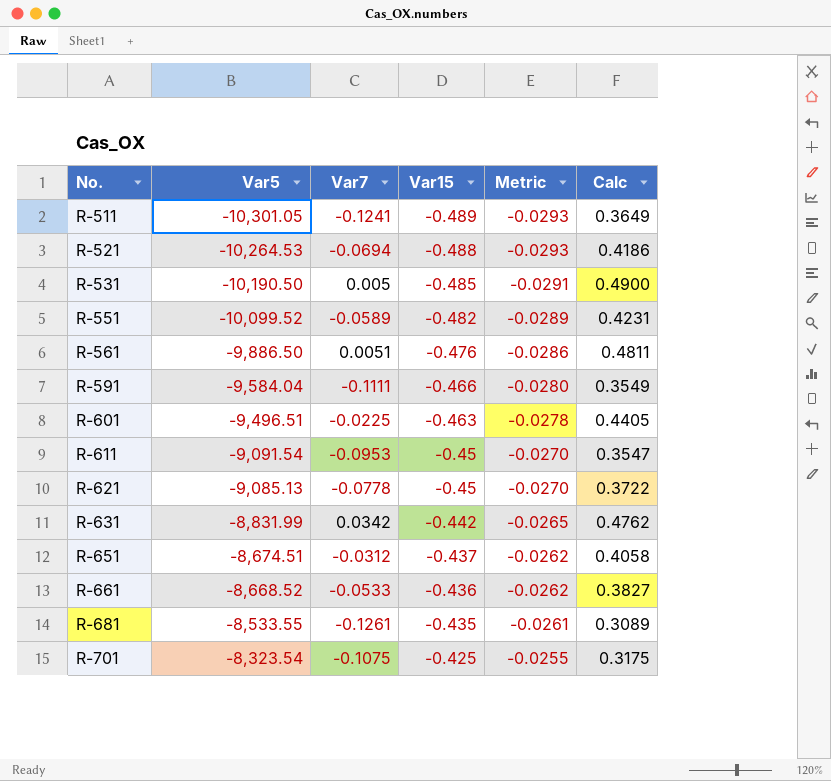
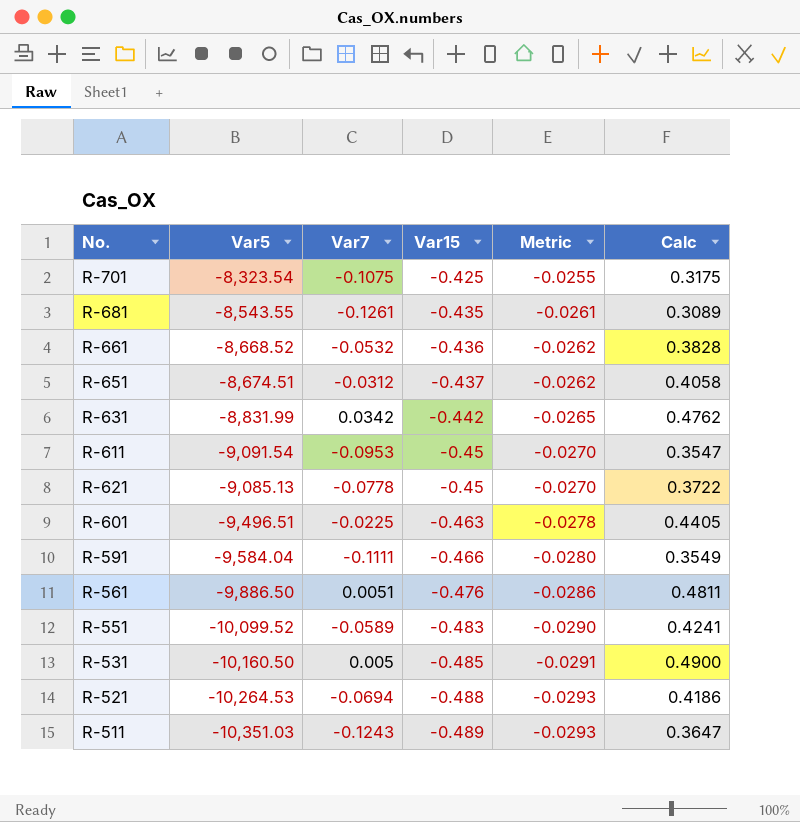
row order: No. ascending -> Var15 descending
R-681 | Var5: -8,533.55 -> -8,543.55
R-661 | Var7: -0.0533 -> -0.0532
R-661 | Calc: 0.3827 -> 0.3828
R-551 | Var15: -0.482 -> -0.483
R-551 | Metric: -0.0289 -> -0.0290
R-551 | Calc: 0.4231 -> 0.4241
R-531 | Var5: -10,190.50 -> -10,160.50
R-511 | Var5: -10,301.05 -> -10,351.03
R-511 | Var7: -0.1241 -> -0.1243
R-511 | Calc: 0.3649 -> 0.3647

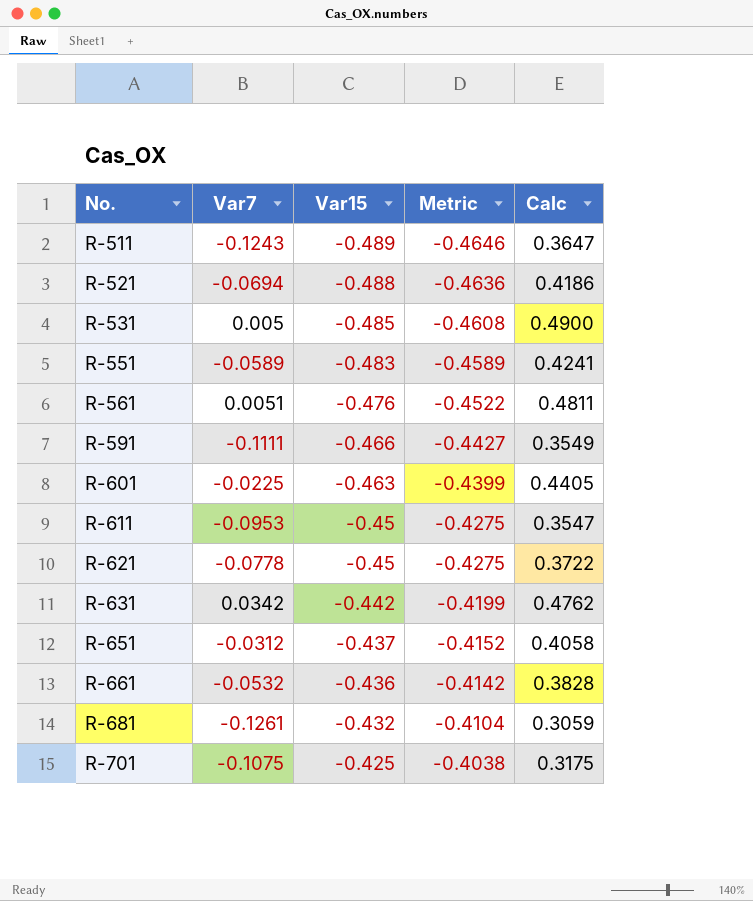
row order: Var15 descending -> No. ascending
column Var5 | position: 2 -> none
column Metric | formula: [Var15] * 0.06 -> [Var15] * 0.95
R-681 | Var15: -0.435 -> -0.432
R-681 | Calc: 0.3089 -> 0.3059

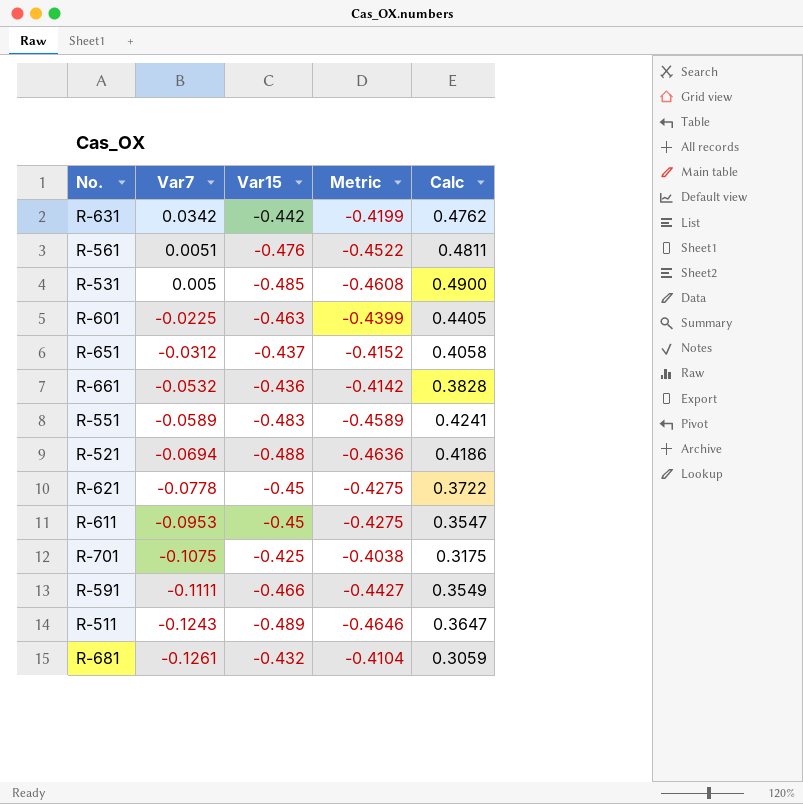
row order: No. ascending -> Var7 descending

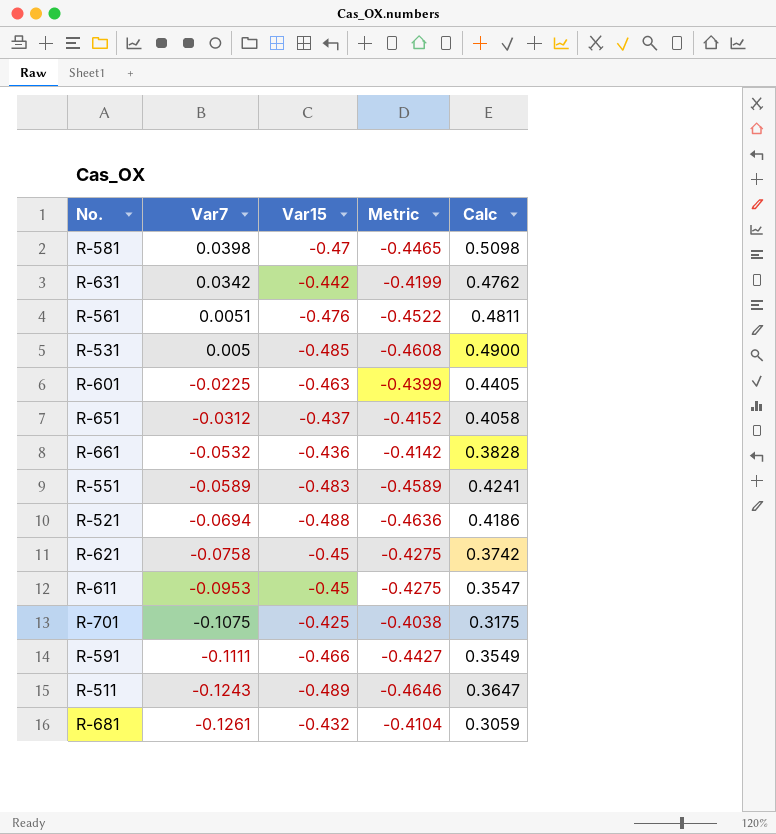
row R-581: none -> 0.0398 | -0.47 | -0.4465 | 0.5098
R-621 | Var7: -0.0778 -> -0.0758
R-621 | Calc: 0.3722 -> 0.3742

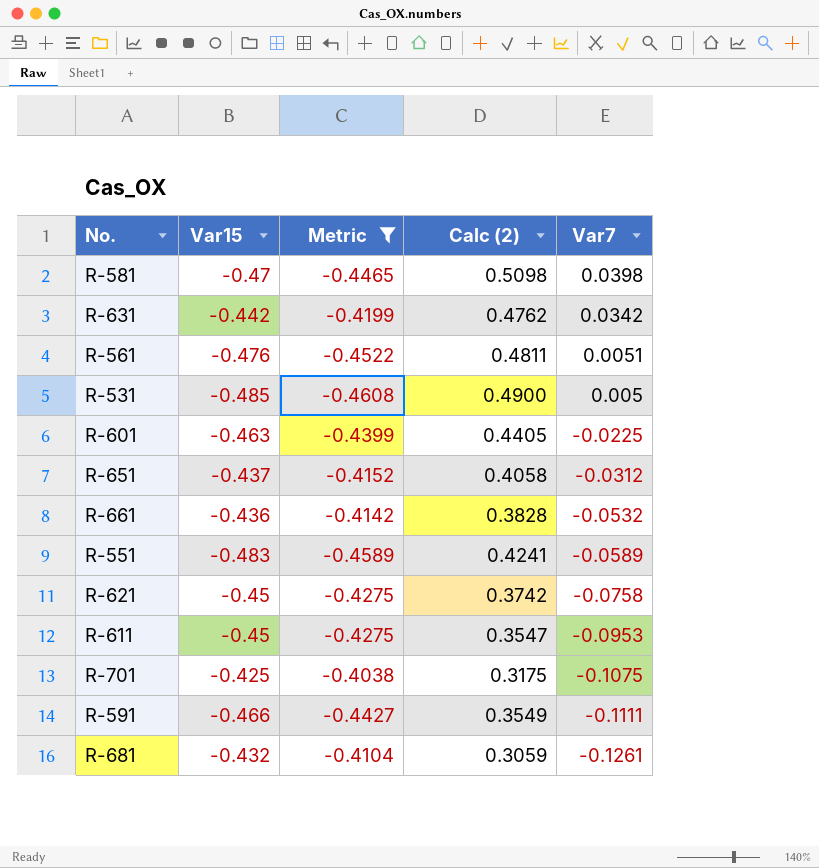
filter: none -> Metric >= -0.4608
column name: Calc -> Calc (2)
column Var7 | position: 2 -> 5

